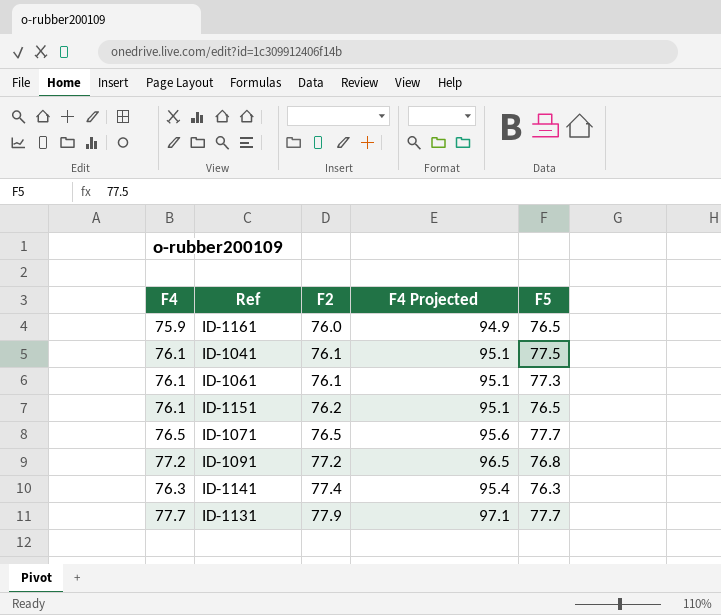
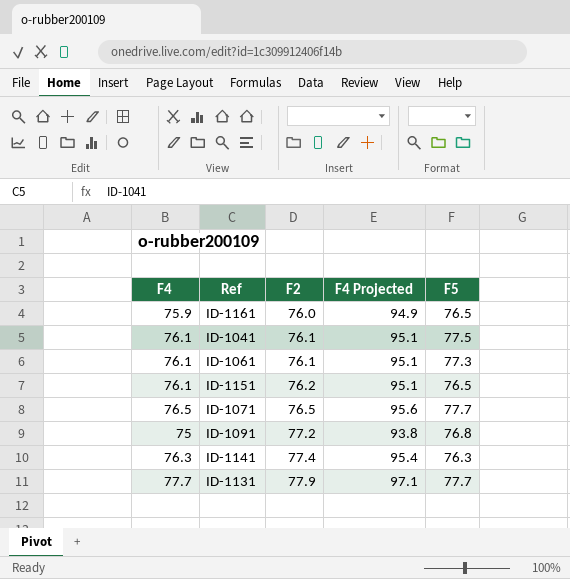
ID-1091 | F4: 77.2 -> 75
ID-1091 | F4 Projected: 96.5 -> 93.8

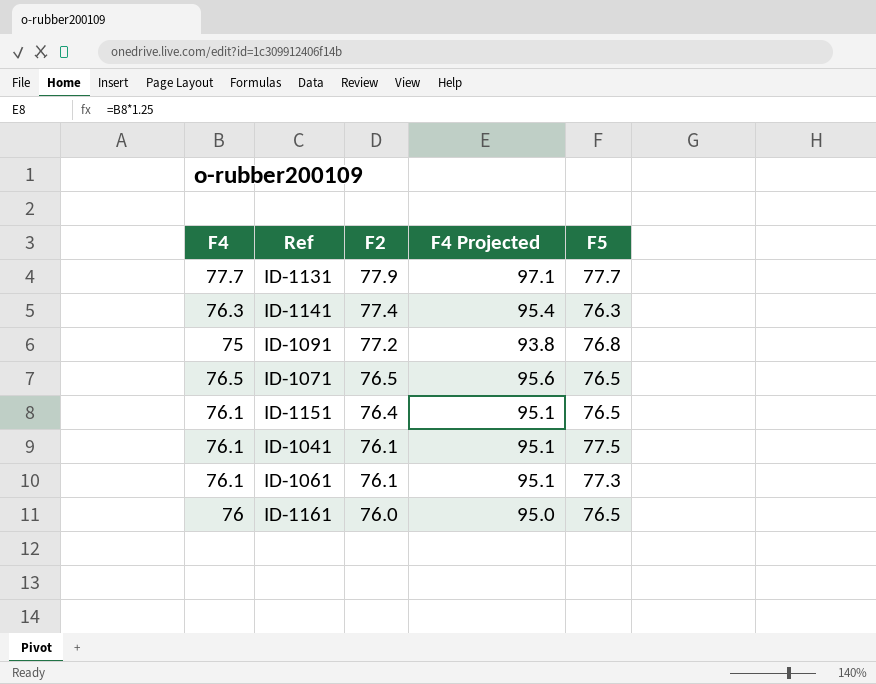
row order: F2 ascending -> F2 descending
ID-1071 | F5: 77.7 -> 76.5
ID-1151 | F2: 76.2 -> 76.4
ID-1161 | F4: 75.9 -> 76
ID-1161 | F4 Projected: 94.9 -> 95.0

